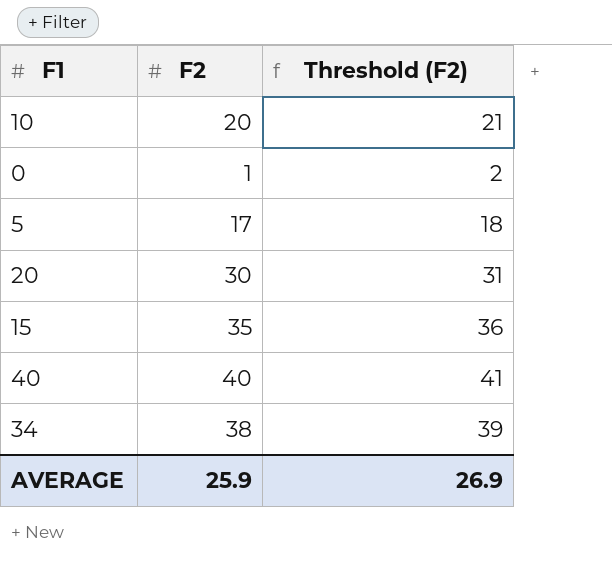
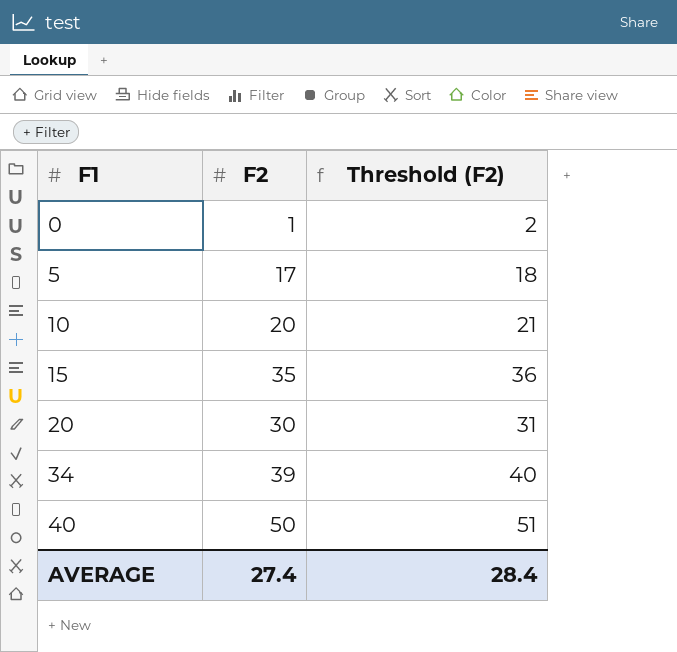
row order: none -> F1 ascending
34 | F2: 38 -> 39
34 | Threshold (F2): 39 -> 40
40 | F2: 40 -> 50
40 | Threshold (F2): 41 -> 51
AVERAGE | F2: 25.9 -> 27.4
AVERAGE | Threshold (F2): 26.9 -> 28.4

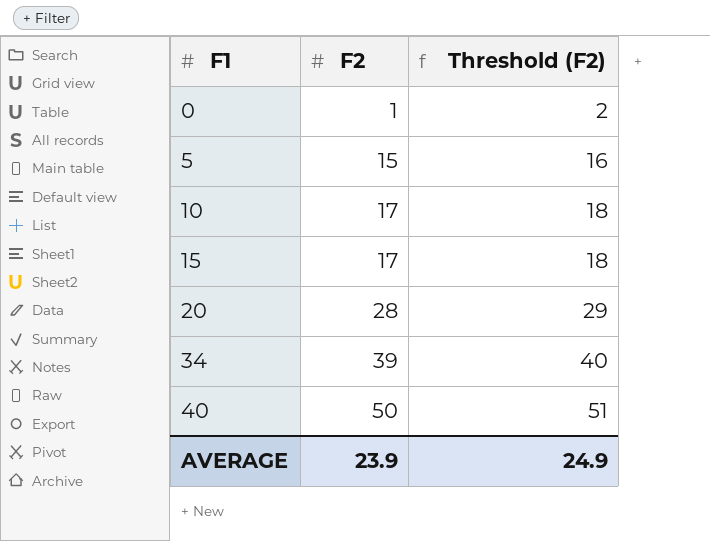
5 | F2: 17 -> 15
5 | Threshold (F2): 18 -> 16
10 | F2: 20 -> 17
10 | Threshold (F2): 21 -> 18
15 | F2: 35 -> 17
15 | Threshold (F2): 36 -> 18
20 | F2: 30 -> 28
20 | Threshold (F2): 31 -> 29
AVERAGE | F2: 27.4 -> 23.9
AVERAGE | Threshold (F2): 28.4 -> 24.9

